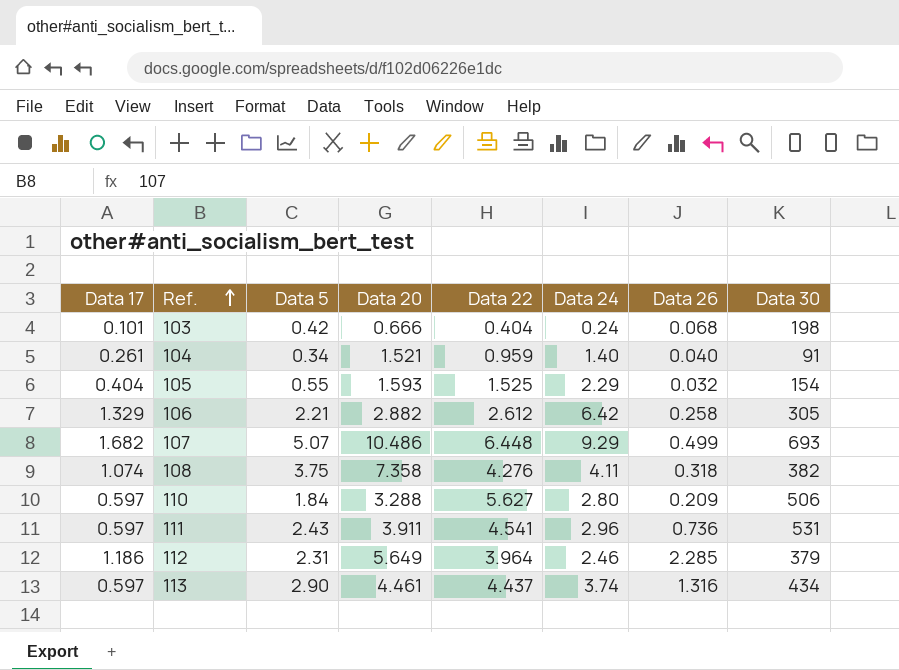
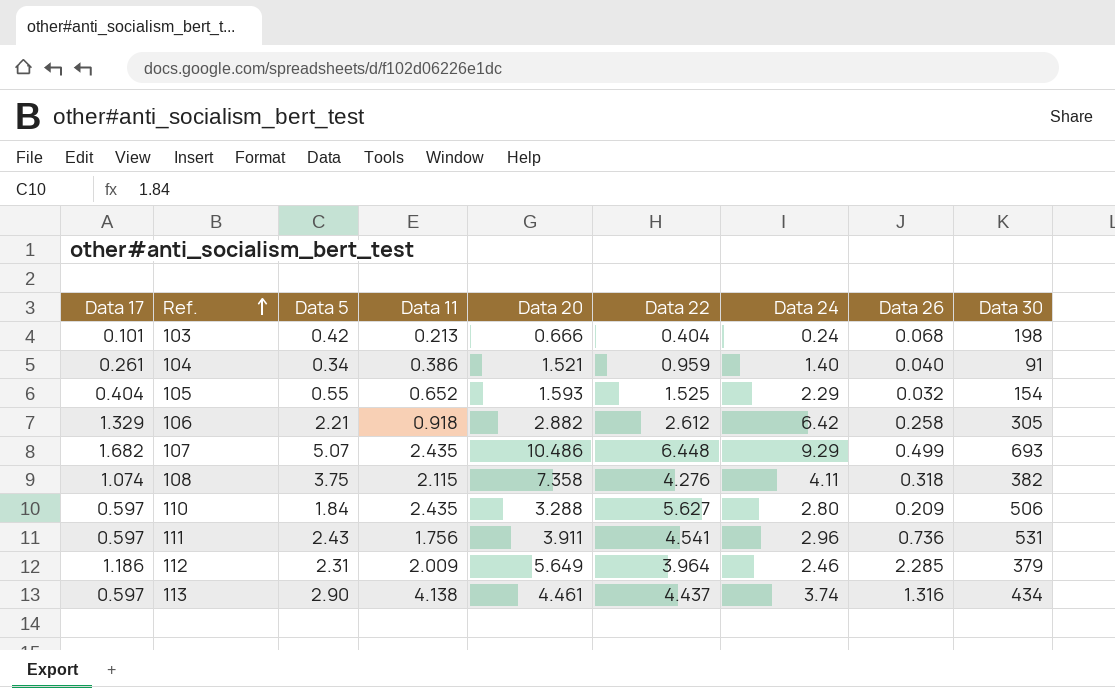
column Data 11 | position: none -> 4

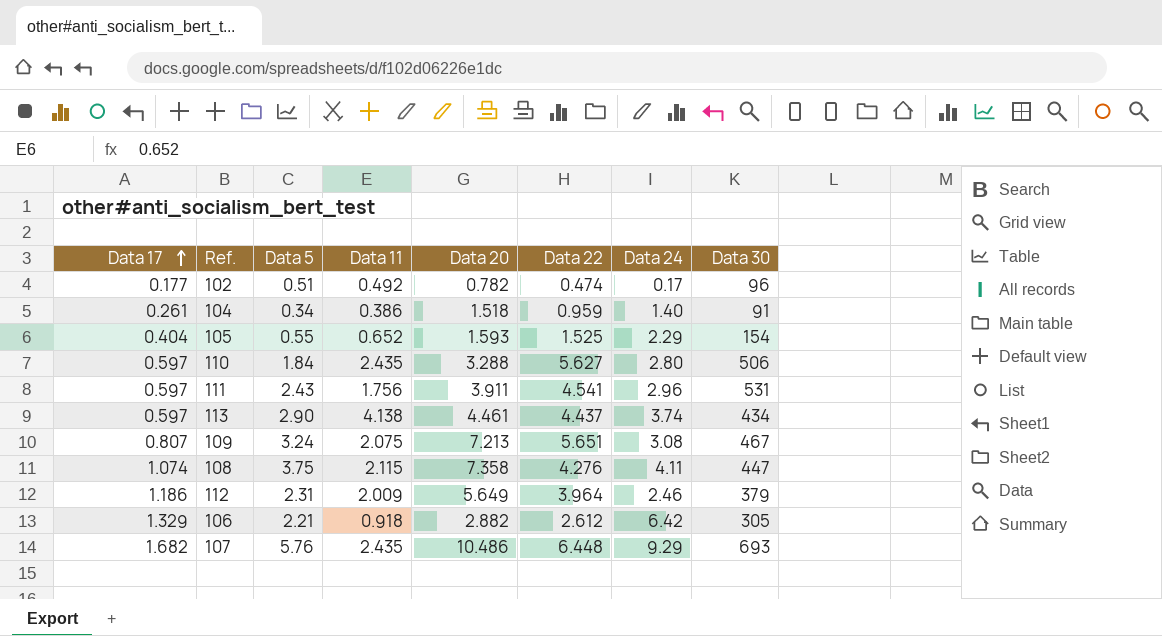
row order: Ref. ascending -> Data 17 ascending
column Data 26 | position: 8 -> none
row 103: 0.101 | 0.42 | 0.213 | 0.666 | 0.404 | 0.24 | 0.068 | 198 -> none
row 102: none -> 0.177 | 0.51 | 0.492 | 0.782 | 0.474 | 0.17 | 96
104 | Data 20: 1.521 -> 1.518
row 109: none -> 0.807 | 3.24 | 2.075 | 7.213 | 5.651 | 3.08 | 467
108 | Data 30: 382 -> 447
107 | Data 5: 5.07 -> 5.76

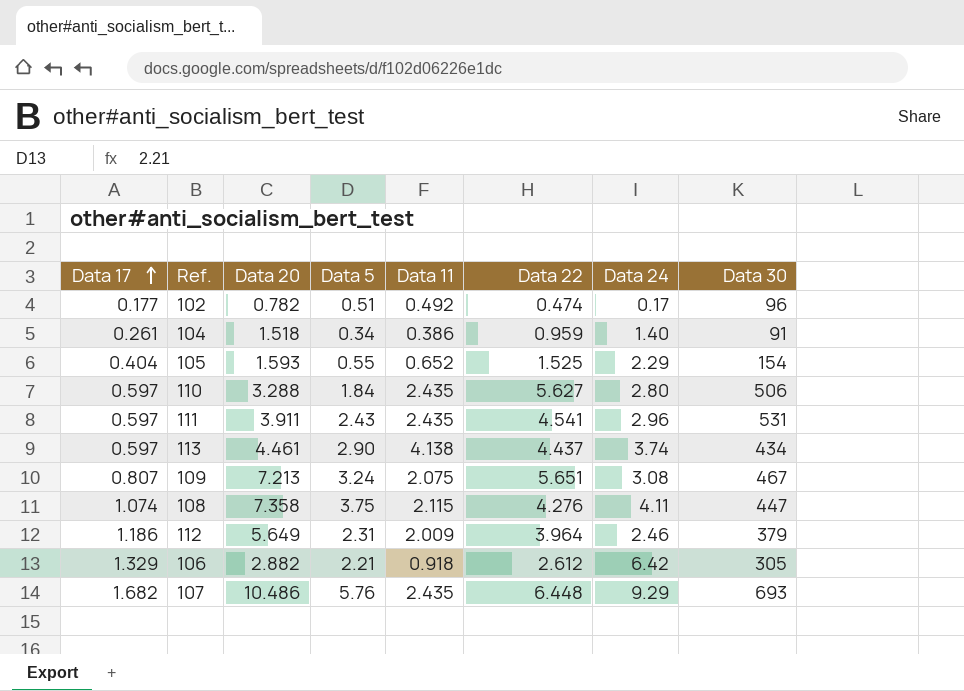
column Data 20 | position: 5 -> 3
111 | Data 11: 1.756 -> 2.435

